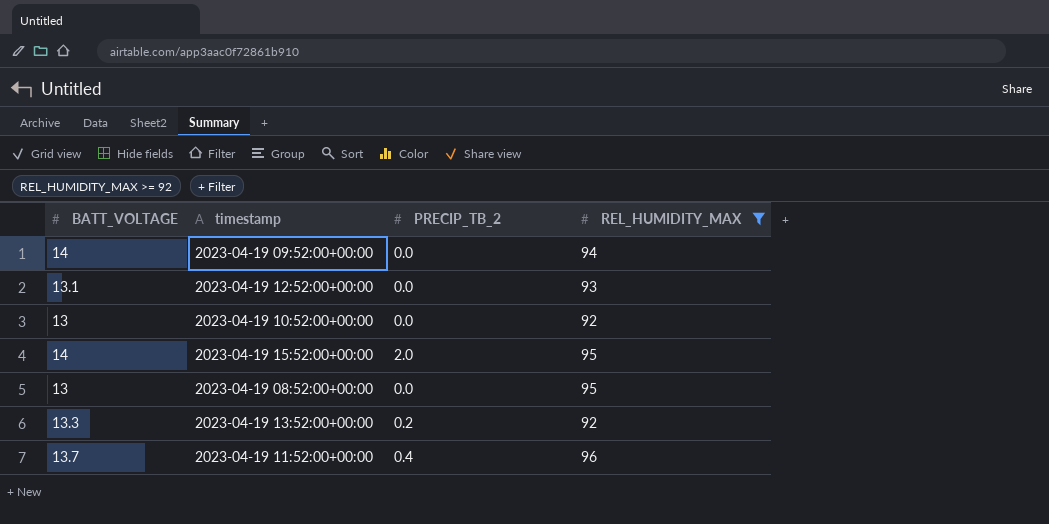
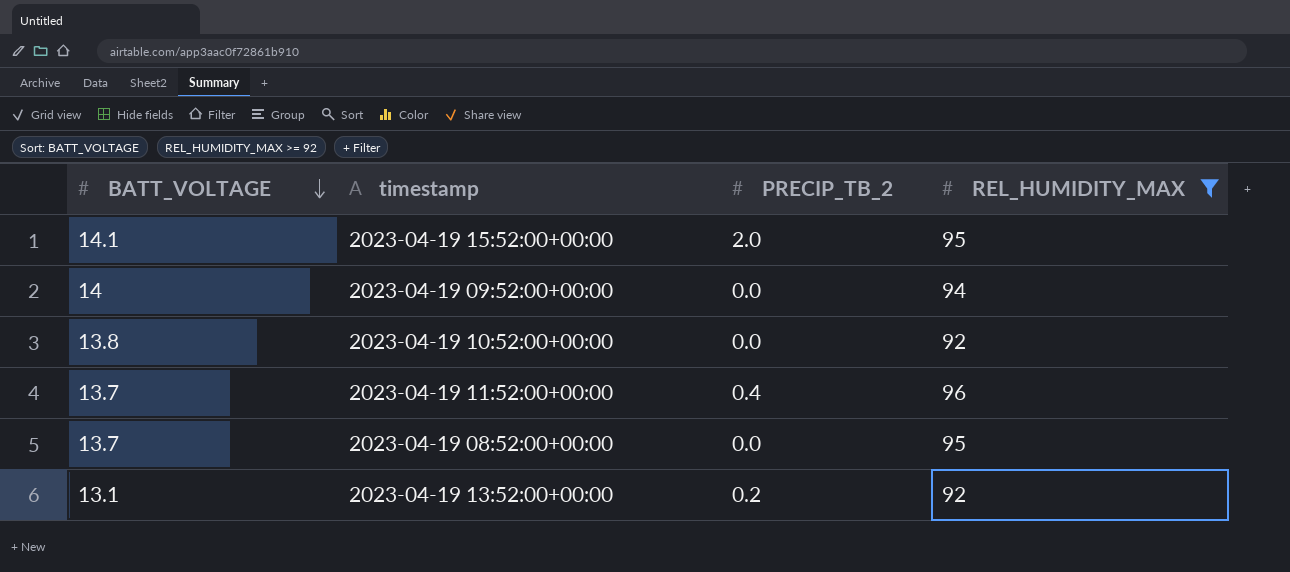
row order: none -> BATT_VOLTAGE descending
row 2023-04-19 12:52:00+00:00: 13.1 | 0.0 | 93 -> none
2023-04-19 15:52:00+00:00 | BATT_VOLTAGE: 14 -> 14.1
2023-04-19 10:52:00+00:00 | BATT_VOLTAGE: 13 -> 13.8
2023-04-19 08:52:00+00:00 | BATT_VOLTAGE: 13 -> 13.7
2023-04-19 13:52:00+00:00 | BATT_VOLTAGE: 13.3 -> 13.1

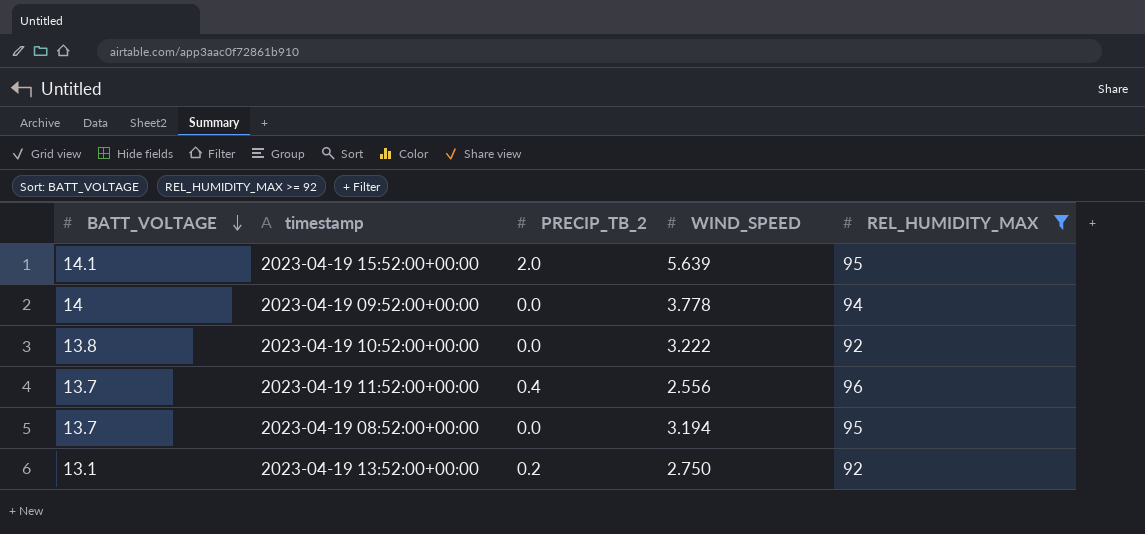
column WIND_SPEED | position: none -> 4

